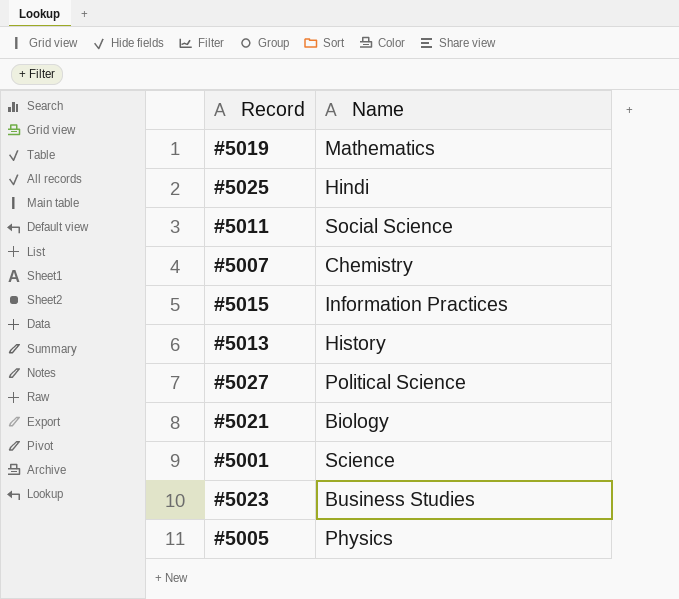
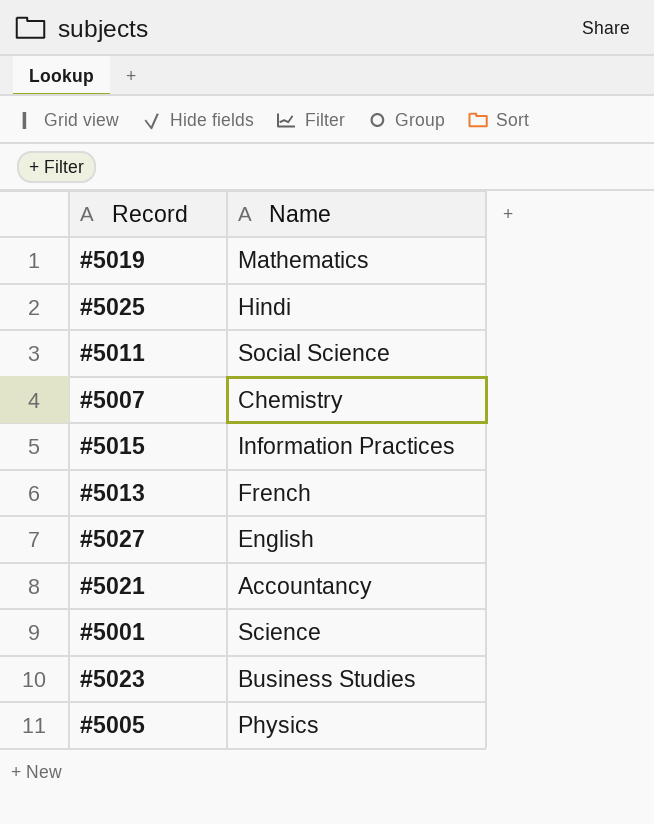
#5013 | Name: History -> French
#5027 | Name: Political Science -> English
#5021 | Name: Biology -> Accountancy

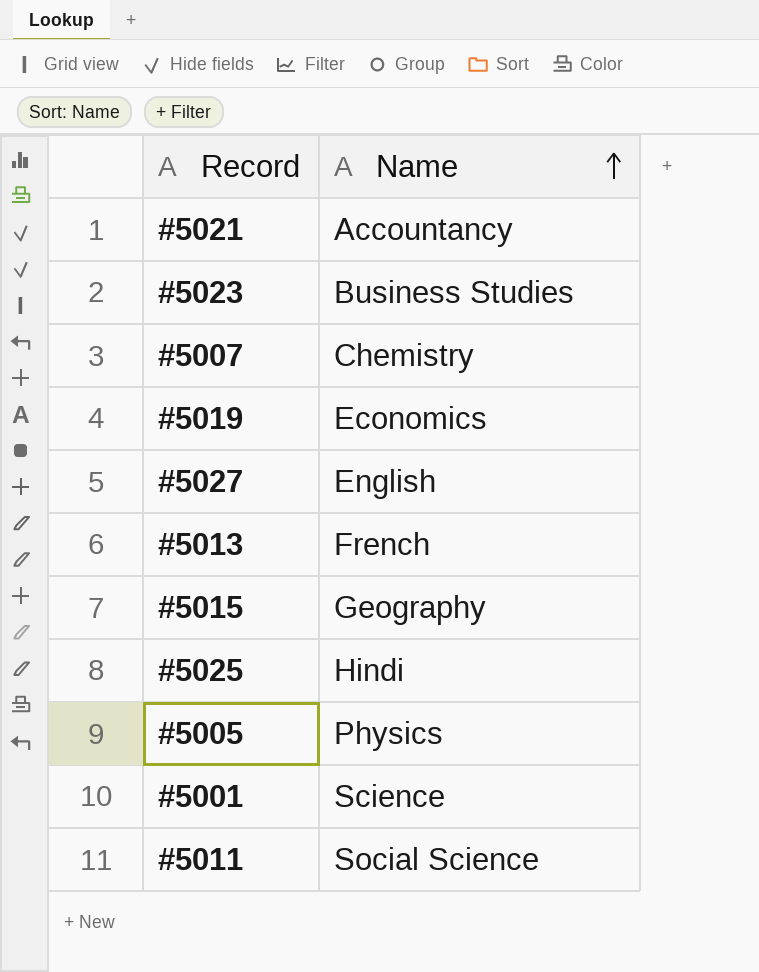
row order: none -> Name ascending
#5019 | Name: Mathematics -> Economics
#5015 | Name: Information Practices -> Geography

